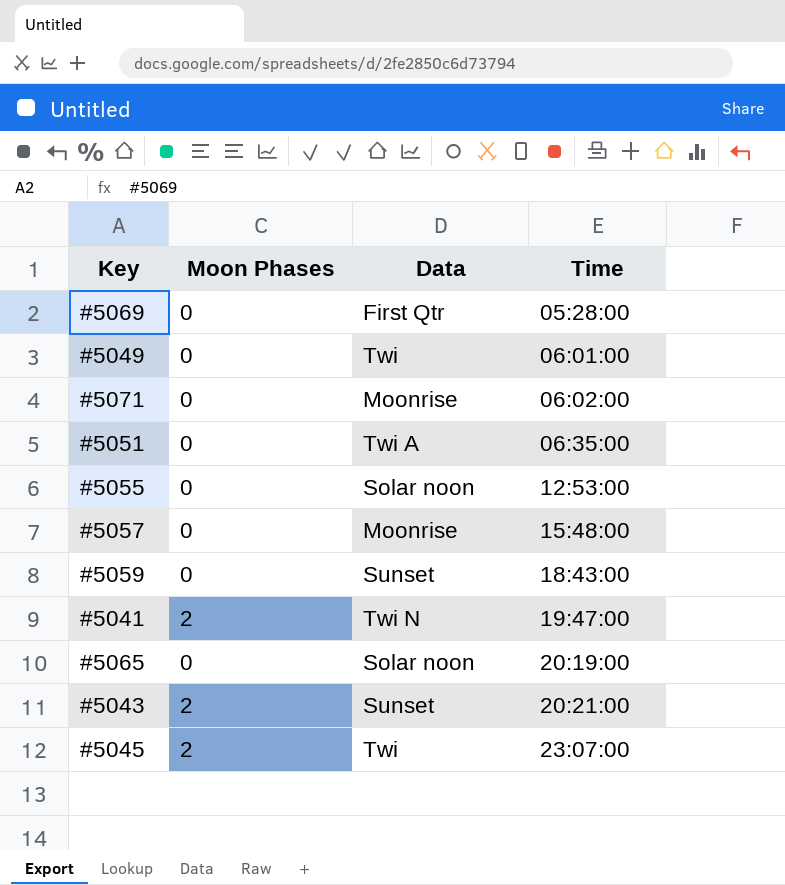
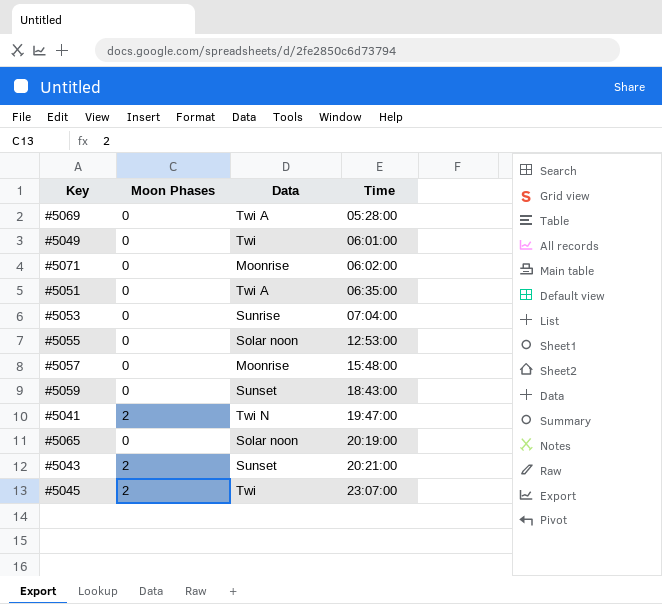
#5069 | Data: First Qtr -> Twi A
row #5053: none -> 0 | Sunrise | 07:04:00

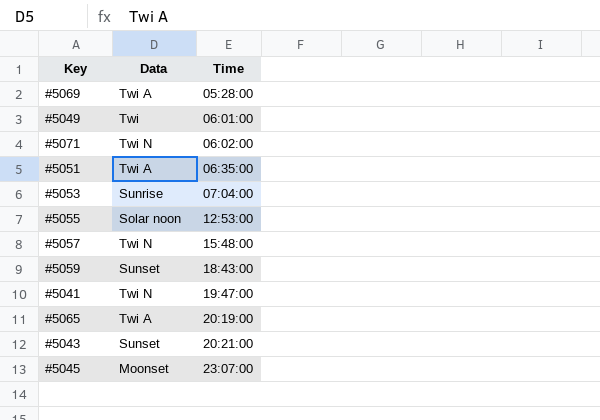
column Moon Phases | position: 2 -> none
#5071 | Data: Moonrise -> Twi N
#5057 | Data: Moonrise -> Twi N
#5065 | Data: Solar noon -> Twi A
#5045 | Data: Twi -> Moonset

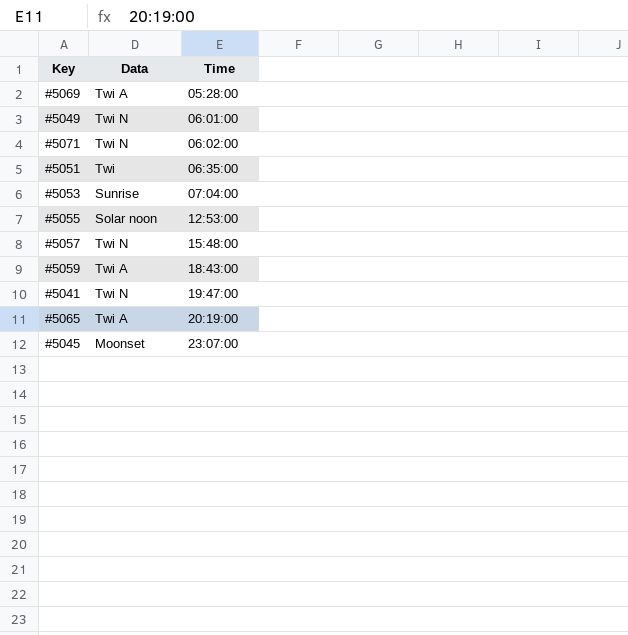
row #5043: Sunset | 20:21:00 -> none
#5049 | Data: Twi -> Twi N
#5051 | Data: Twi A -> Twi
#5059 | Data: Sunset -> Twi A

